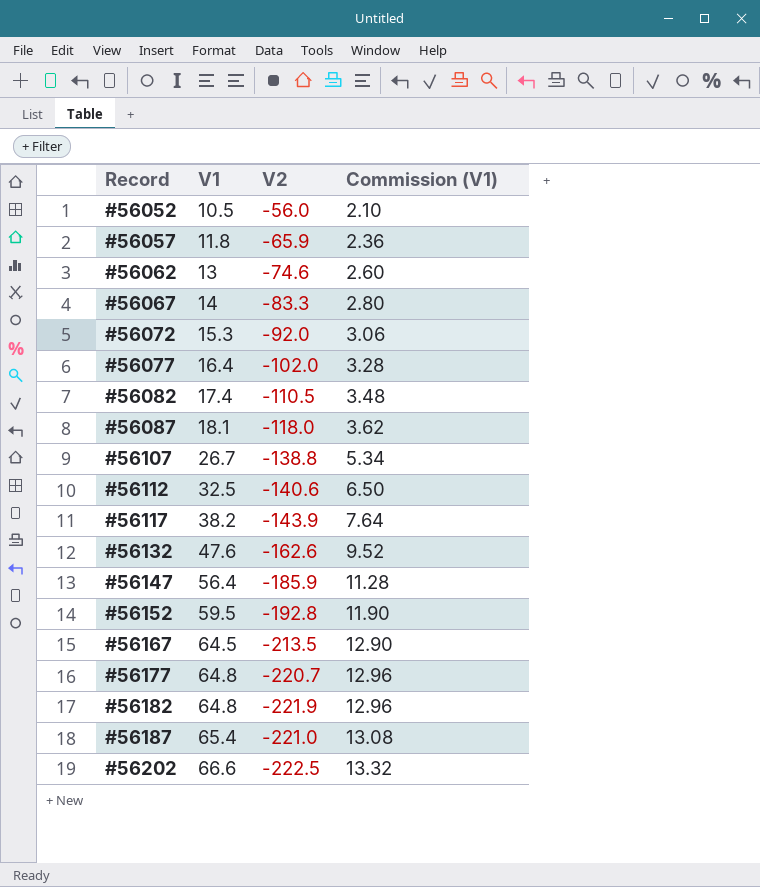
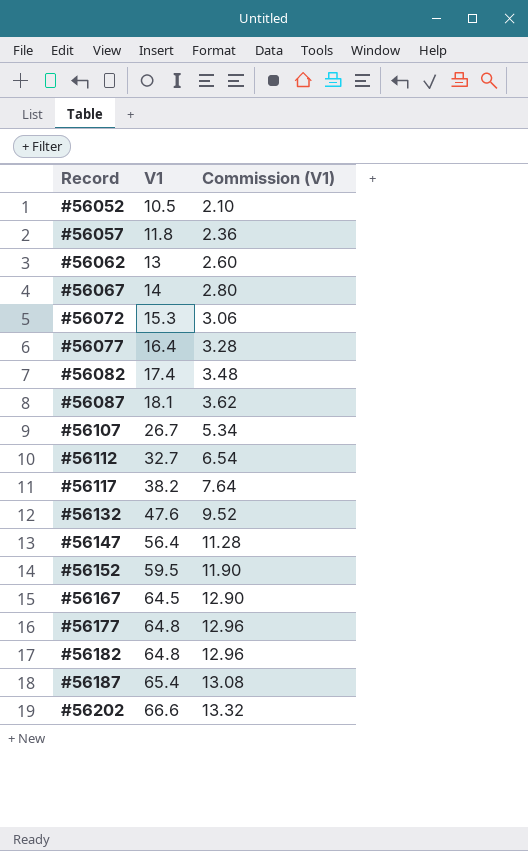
column V2 | position: 3 -> none
#56112 | V1: 32.5 -> 32.7
#56112 | Commission (V1): 6.50 -> 6.54

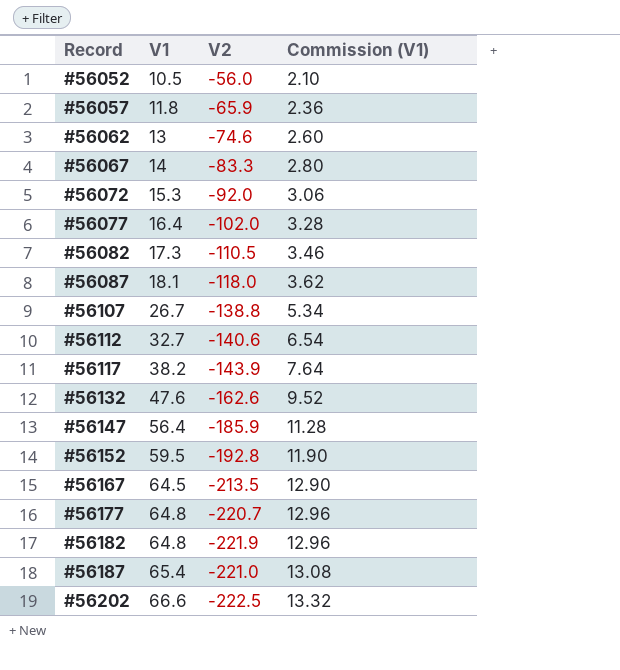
column V2 | position: none -> 3
#56082 | V1: 17.4 -> 17.3
#56082 | Commission (V1): 3.48 -> 3.46

